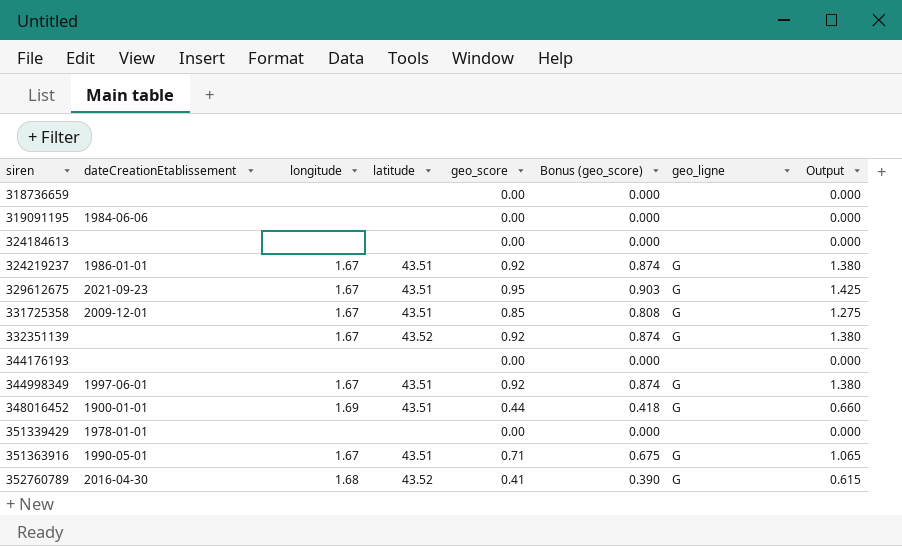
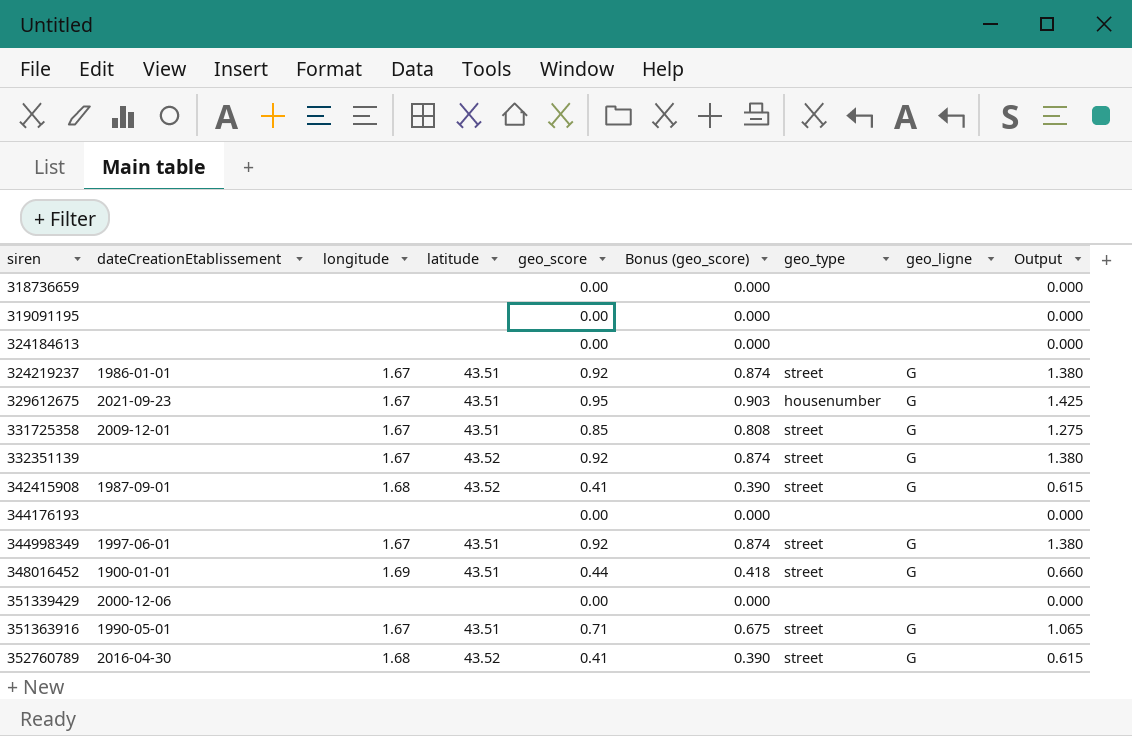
column geo_type | position: none -> 7
319091195 | dateCreationEtablissement: 1984-06-06 -> none
row 342415908: none -> 1987-09-01 | 1.68 | 43.52 | 0.41 | 0.390 | street | G | 0.615
351339429 | dateCreationEtablissement: 1978-01-01 -> 2000-12-06

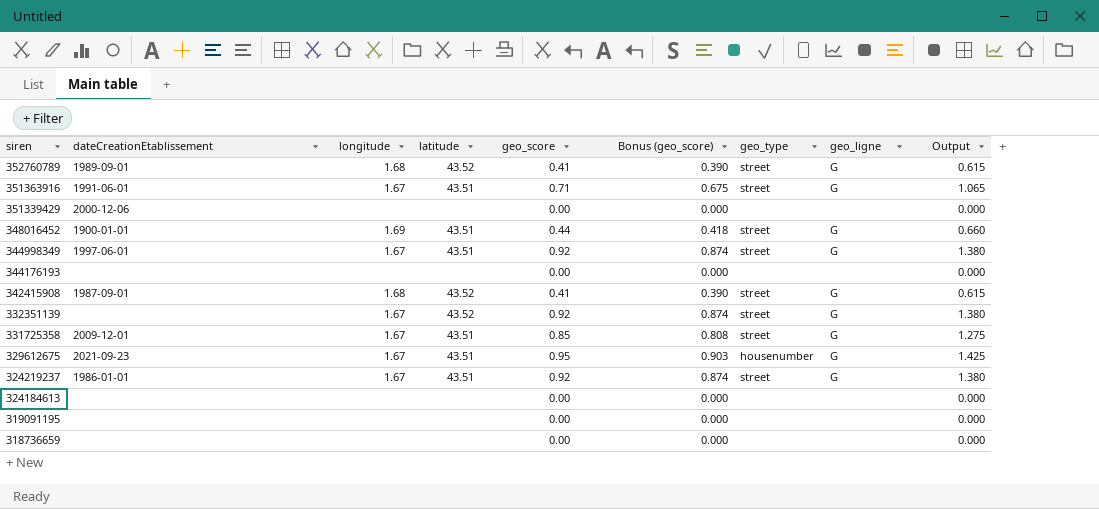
row order: siren ascending -> siren descending
352760789 | dateCreationEtablissement: 2016-04-30 -> 1989-09-01
351363916 | dateCreationEtablissement: 1990-05-01 -> 1991-06-01

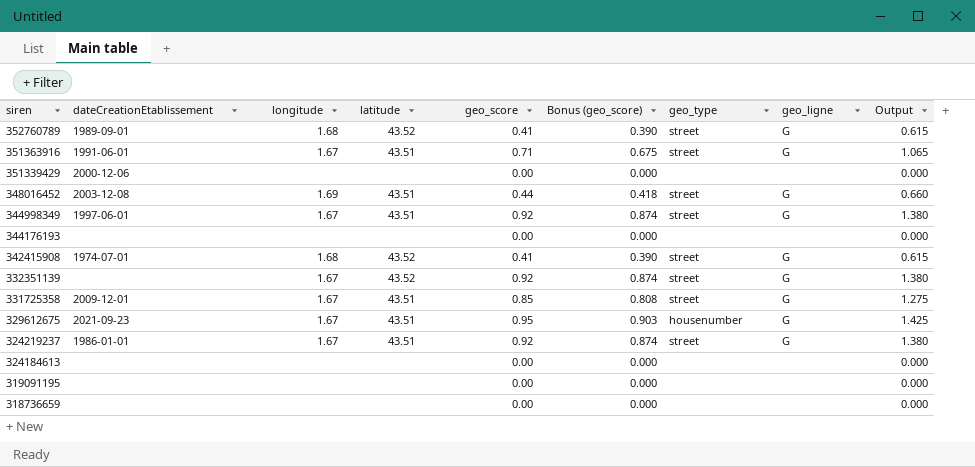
348016452 | dateCreationEtablissement: 1900-01-01 -> 2003-12-08
342415908 | dateCreationEtablissement: 1987-09-01 -> 1974-07-01

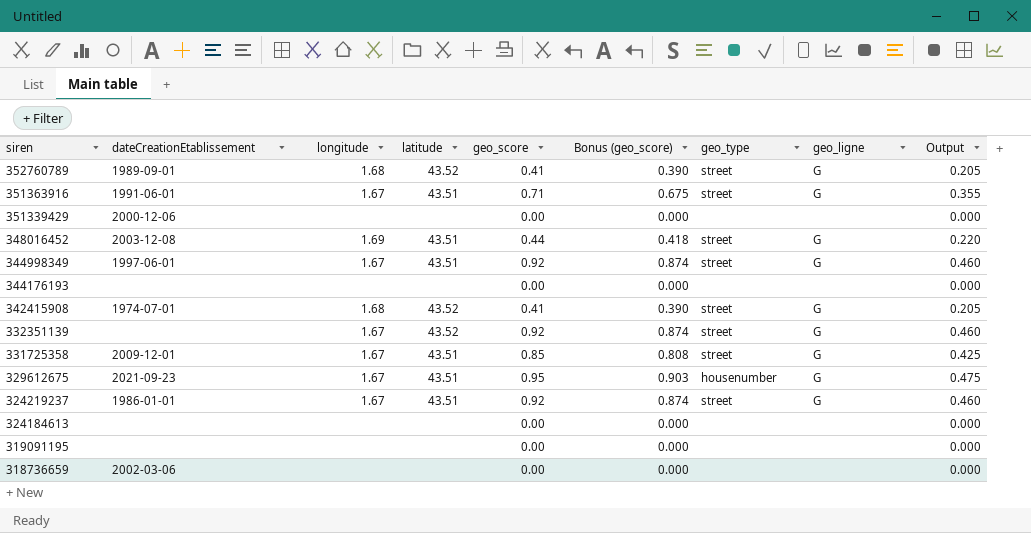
column Output | formula: [geo_score] * 1.5 -> [geo_score] * 0.5
318736659 | dateCreationEtablissement: none -> 2002-03-06

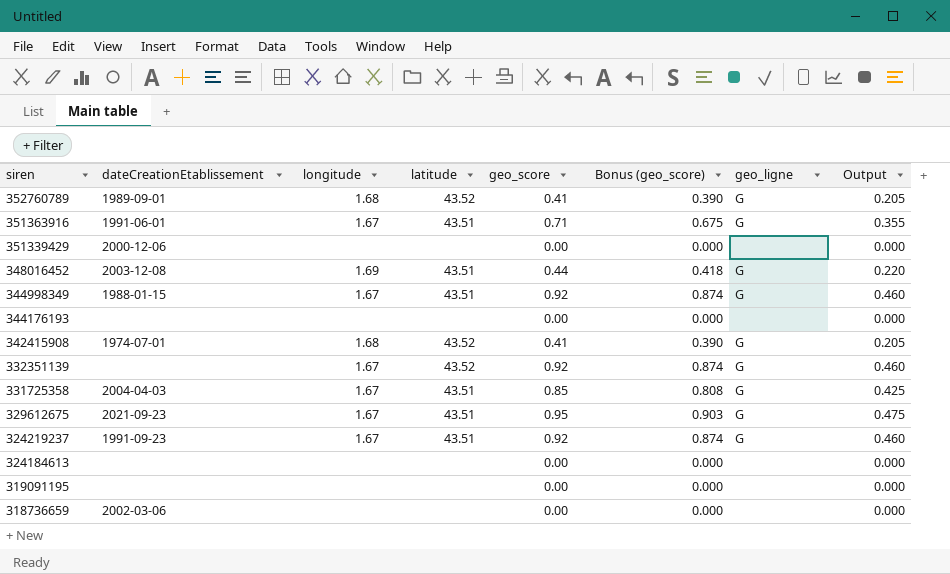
column geo_type | position: 7 -> none
344998349 | dateCreationEtablissement: 1997-06-01 -> 1988-01-15
331725358 | dateCreationEtablissement: 2009-12-01 -> 2004-04-03
324219237 | dateCreationEtablissement: 1986-01-01 -> 1991-09-23

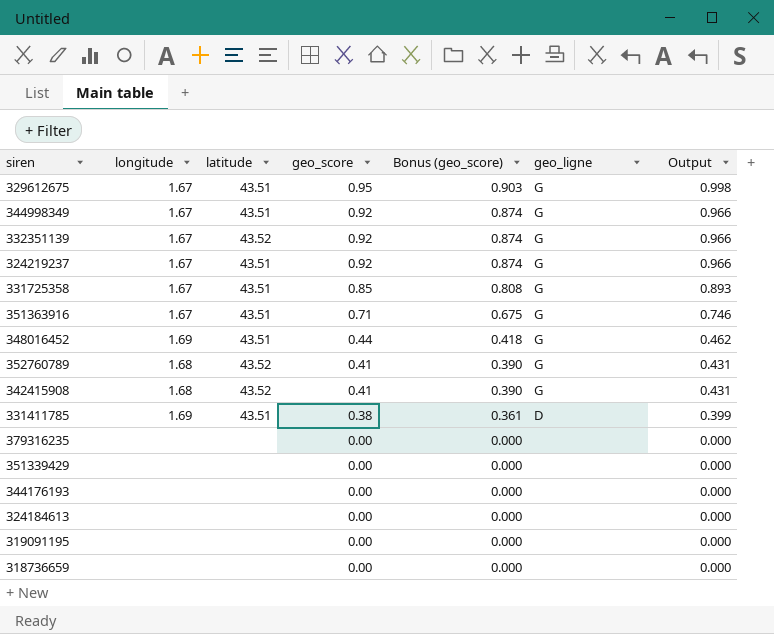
row order: siren descending -> geo_score descending
column dateCreationEtablissement | position: 2 -> none
column Output | formula: [geo_score] * 0.5 -> [geo_score] * 1.05
row 331411785: none -> 1.69 | 43.51 | 0.38 | 0.361 | D | 0.399
row 379316235: none -> none | none | 0.00 | 0.000 | none | 0.000

